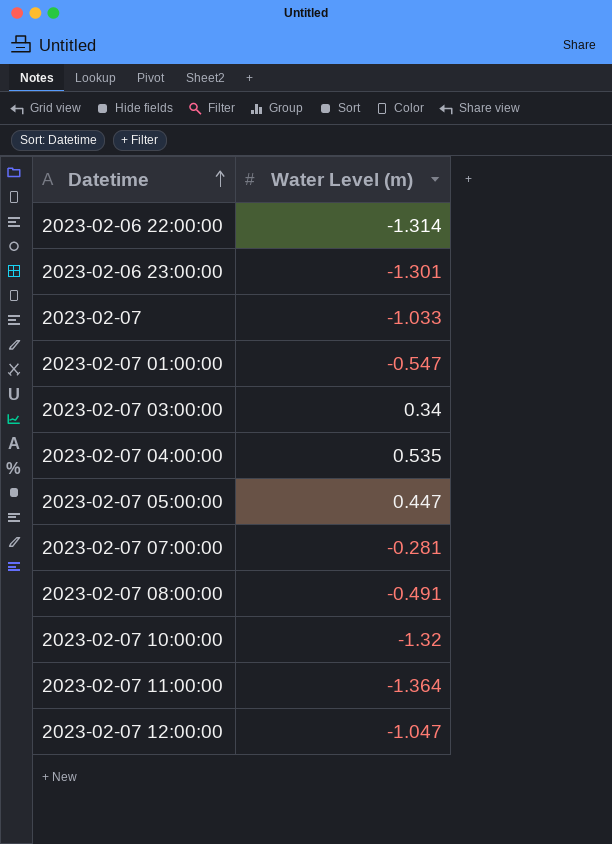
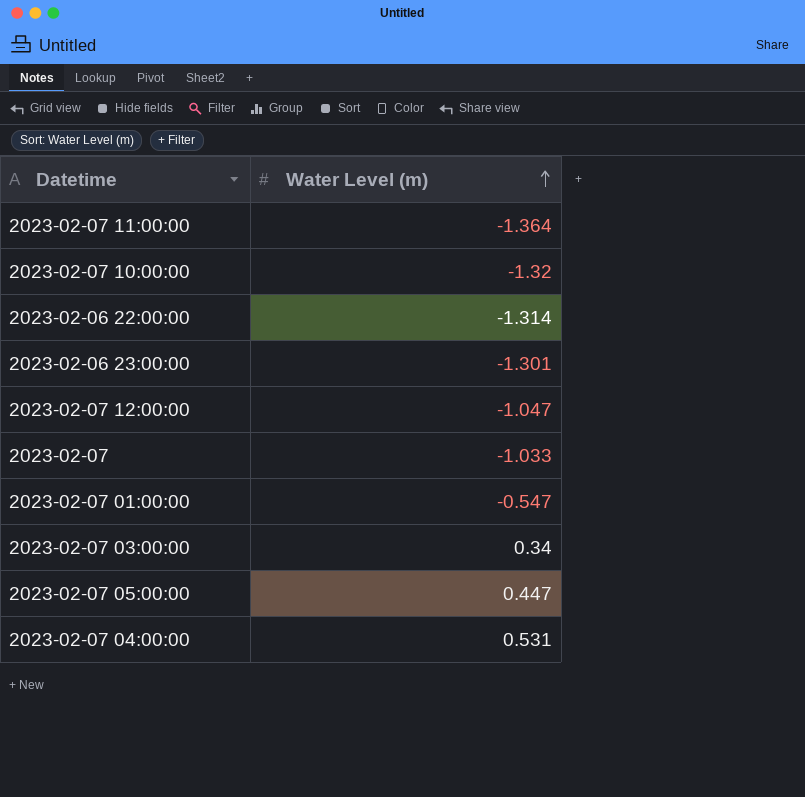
row order: Datetime ascending -> Water Level (m) ascending
row 2023-02-07 07:00:00: -0.281 -> none
row 2023-02-07 08:00:00: -0.491 -> none
2023-02-07 04:00:00 | Water Level (m): 0.535 -> 0.531

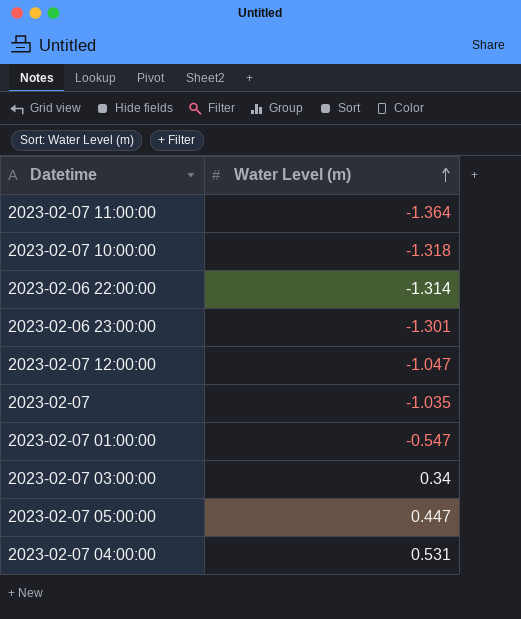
2023-02-07 10:00:00 | Water Level (m): -1.32 -> -1.318
2023-02-07 | Water Level (m): -1.033 -> -1.035

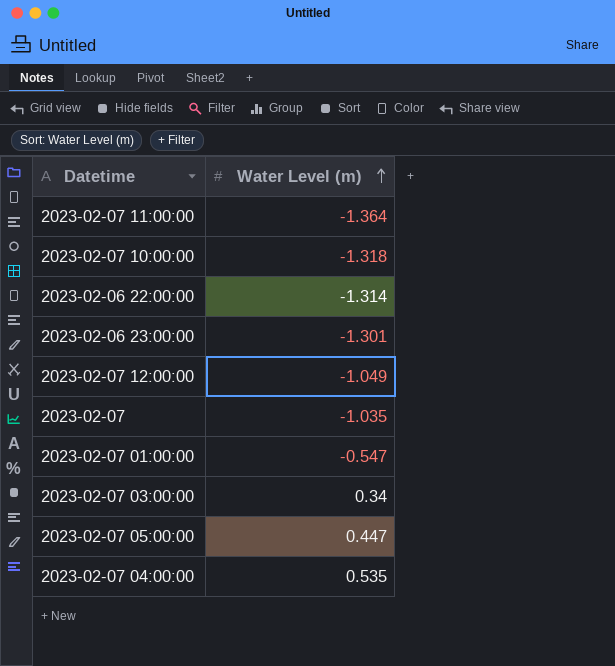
2023-02-07 12:00:00 | Water Level (m): -1.047 -> -1.049
2023-02-07 04:00:00 | Water Level (m): 0.531 -> 0.535

